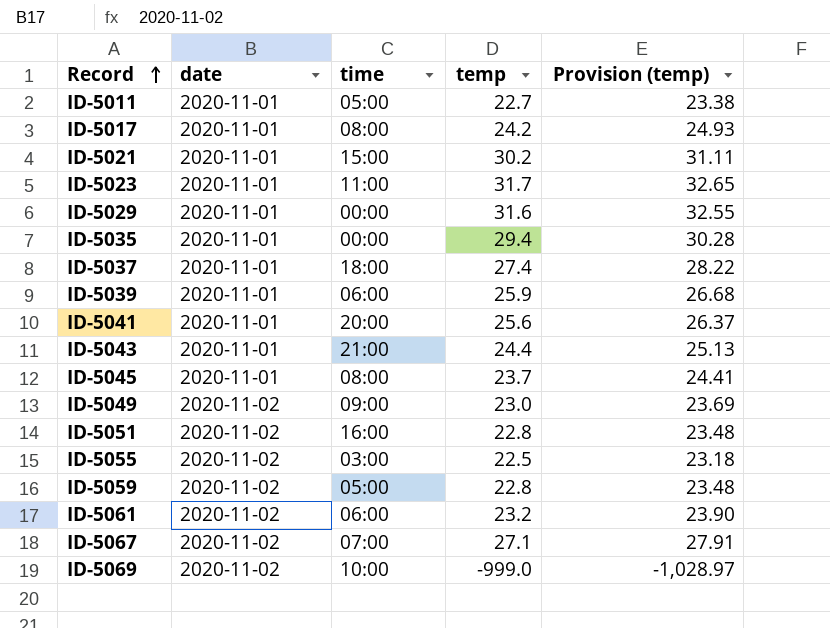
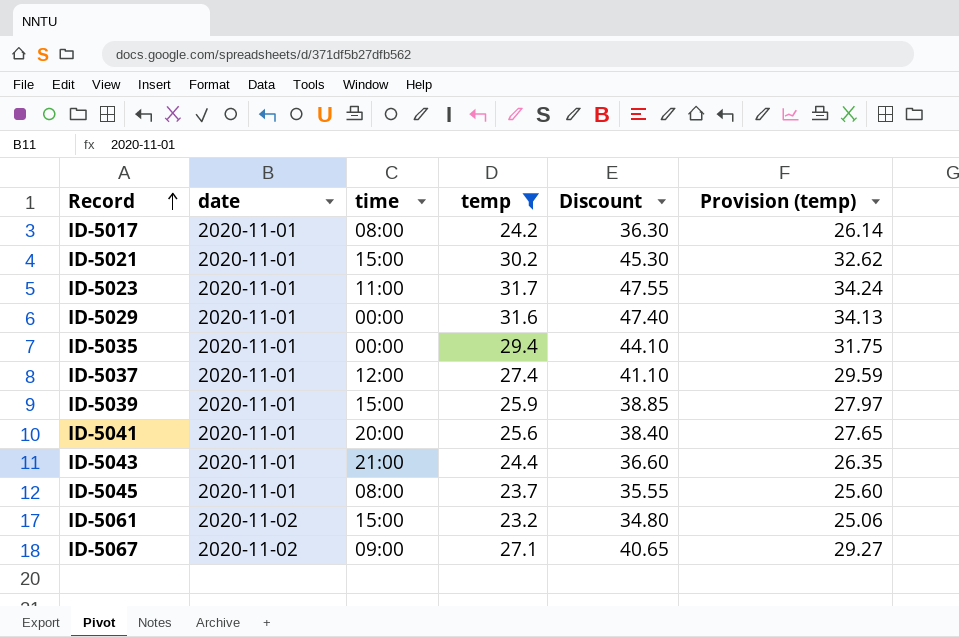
filter: none -> temp >= 23.2
column Discount | formula: none -> [temp] * 1.5
column Provision (temp) | formula: [temp] * 1.03 -> [temp] * 1.08
ID-5037 | time: 18:00 -> 12:00
ID-5039 | time: 06:00 -> 15:00
ID-5061 | time: 06:00 -> 15:00
ID-5067 | time: 07:00 -> 09:00

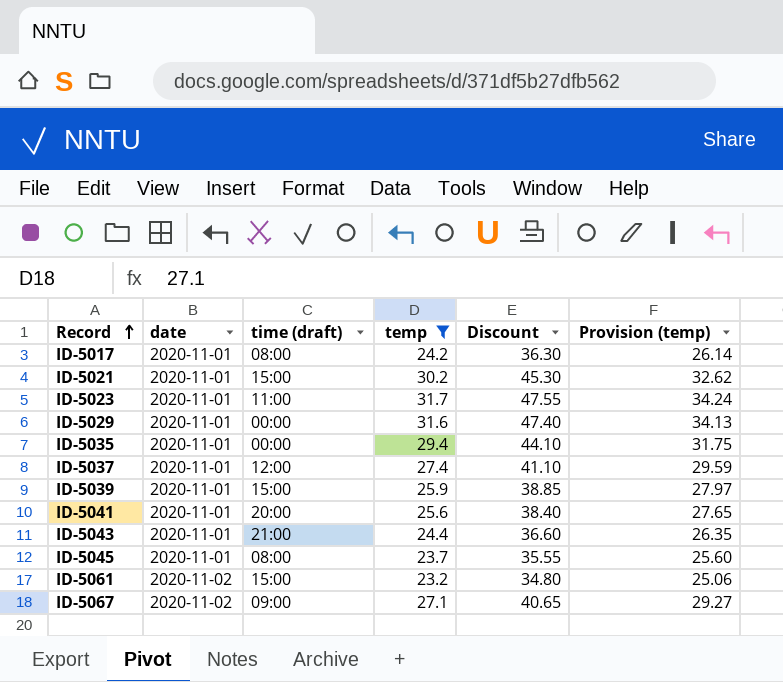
column name: time -> time (draft)

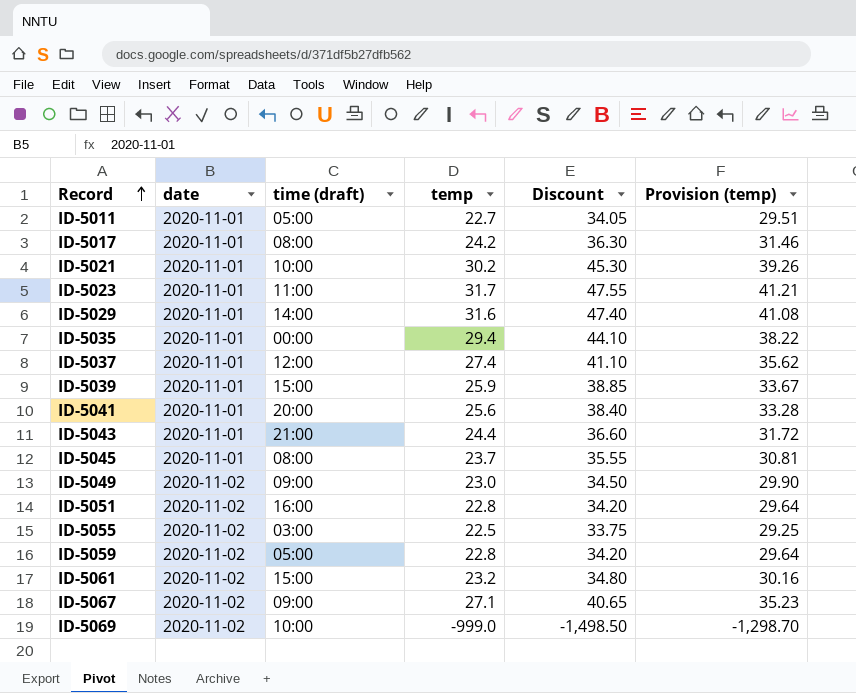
filter: temp >= 23.2 -> none
column Provision (temp) | formula: [temp] * 1.08 -> [temp] * 1.3
ID-5021 | time (draft): 15:00 -> 10:00
ID-5029 | time (draft): 00:00 -> 14:00

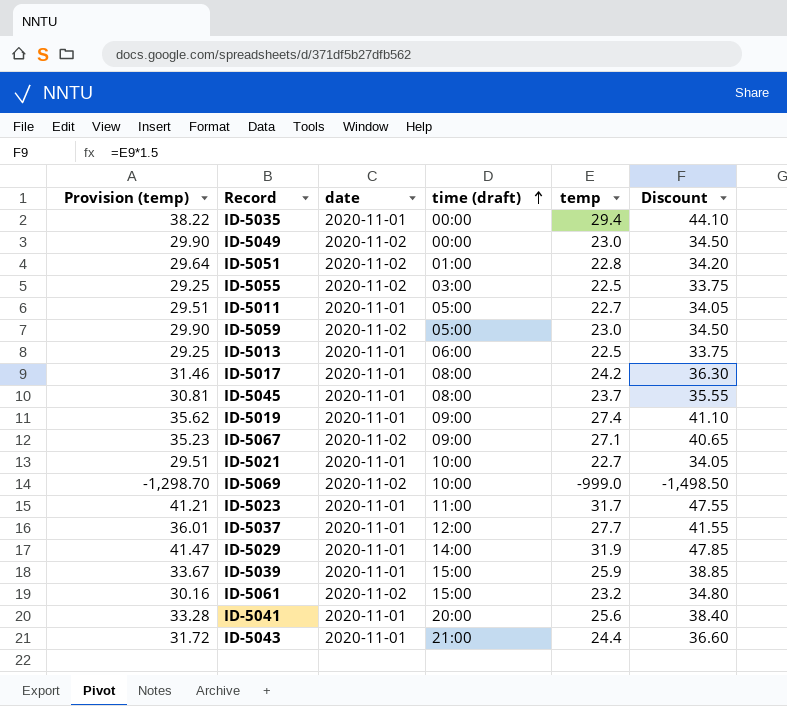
row order: Record ascending -> time (draft) ascending
column Provision (temp) | position: 6 -> 1
ID-5049 | time (draft): 09:00 -> 00:00
ID-5051 | time (draft): 16:00 -> 01:00
ID-5059 | Provision (temp): 29.64 -> 29.90
ID-5059 | temp: 22.8 -> 23.0
ID-5059 | Discount: 34.20 -> 34.50
row ID-5013: none -> 29.25 | 2020-11-01 | 06:00 | 22.5 | 33.75
row ID-5019: none -> 35.62 | 2020-11-01 | 09:00 | 27.4 | 41.10
ID-5021 | Provision (temp): 39.26 -> 29.51
ID-5021 | temp: 30.2 -> 22.7
ID-5021 | Discount: 45.30 -> 34.05
ID-5037 | Provision (temp): 35.62 -> 36.01
ID-5037 | temp: 27.4 -> 27.7
ID-5037 | Discount: 41.10 -> 41.55
ID-5029 | Provision (temp): 41.08 -> 41.47
ID-5029 | temp: 31.6 -> 31.9
ID-5029 | Discount: 47.40 -> 47.85

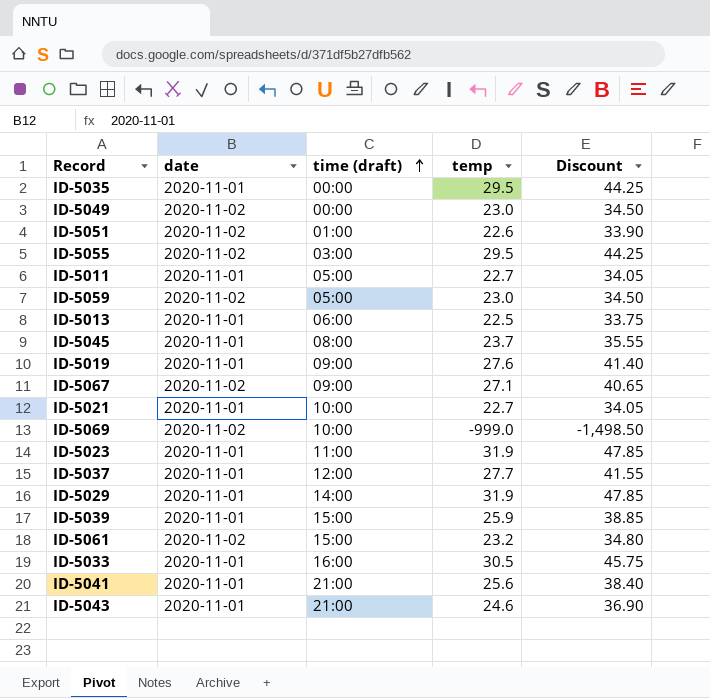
column Provision (temp) | formula: [temp] * 1.3 -> none
row ID-5017: 31.46 | 2020-11-01 | 08:00 | 24.2 | 36.30 -> none
ID-5035 | temp: 29.4 -> 29.5
ID-5035 | Discount: 44.10 -> 44.25
ID-5051 | temp: 22.8 -> 22.6
ID-5051 | Discount: 34.20 -> 33.90
ID-5055 | temp: 22.5 -> 29.5
ID-5055 | Discount: 33.75 -> 44.25
ID-5019 | temp: 27.4 -> 27.6
ID-5019 | Discount: 41.10 -> 41.40
ID-5023 | temp: 31.7 -> 31.9
ID-5023 | Discount: 47.55 -> 47.85
row ID-5033: none -> 2020-11-01 | 16:00 | 30.5 | 45.75
ID-5041 | time (draft): 20:00 -> 21:00
ID-5043 | temp: 24.4 -> 24.6
ID-5043 | Discount: 36.60 -> 36.90

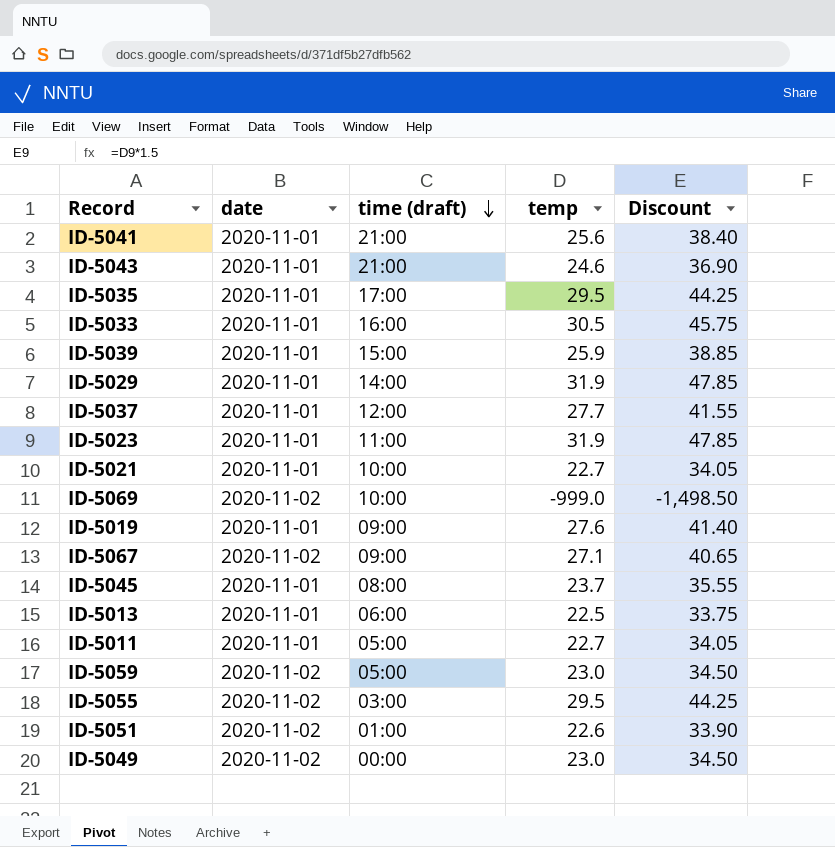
row order: time (draft) ascending -> time (draft) descending
row ID-5061: 2020-11-02 | 15:00 | 23.2 | 34.80 -> none
ID-5035 | time (draft): 00:00 -> 17:00

